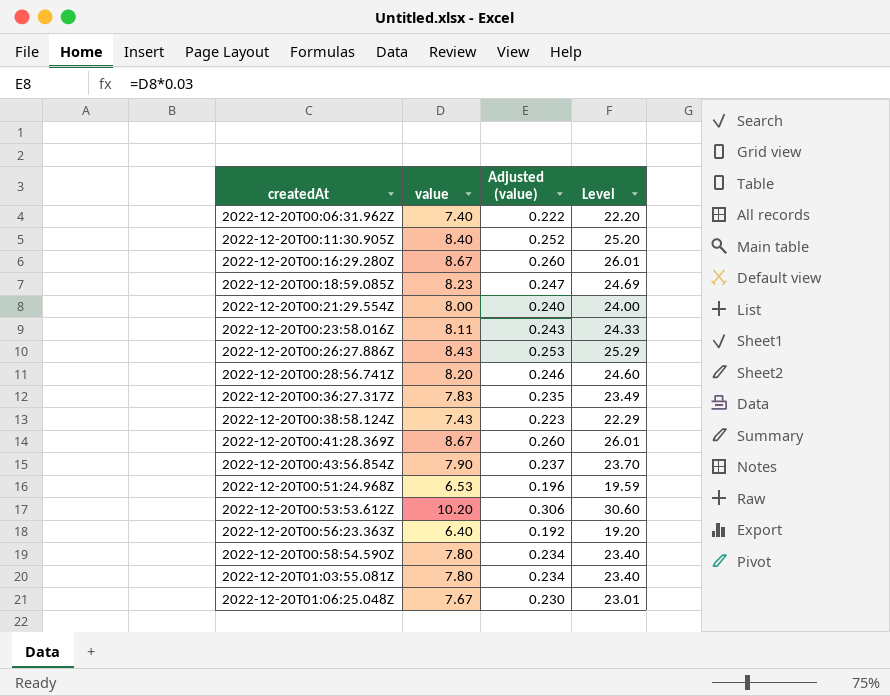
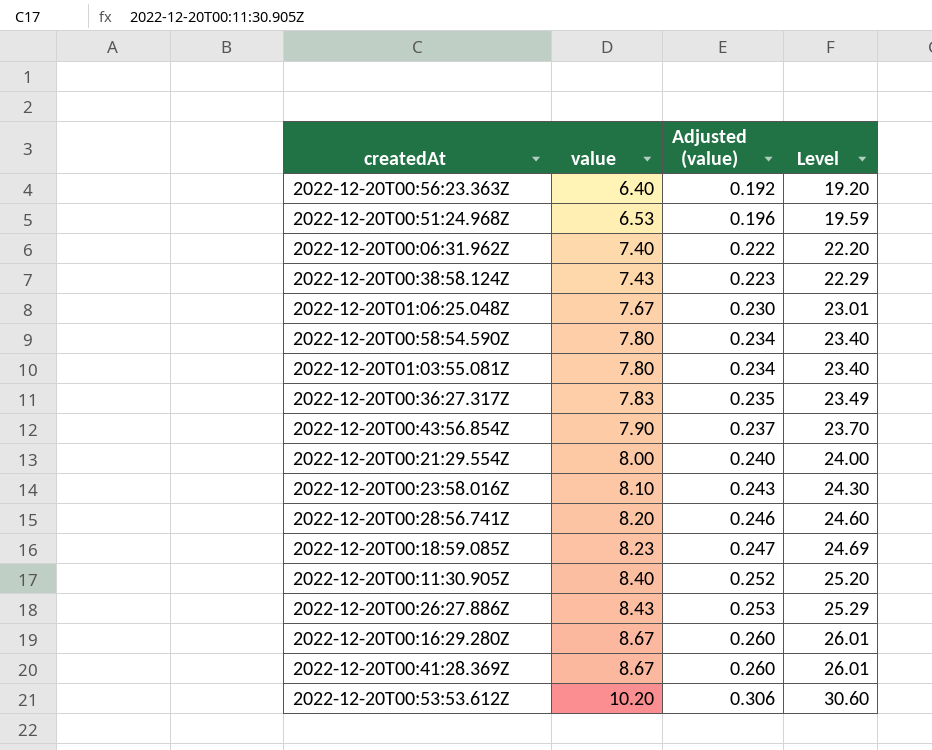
row order: createdAt ascending -> value ascending
2022-12-20T00:23:58.016Z | value: 8.11 -> 8.10
2022-12-20T00:23:58.016Z | Level: 24.33 -> 24.30

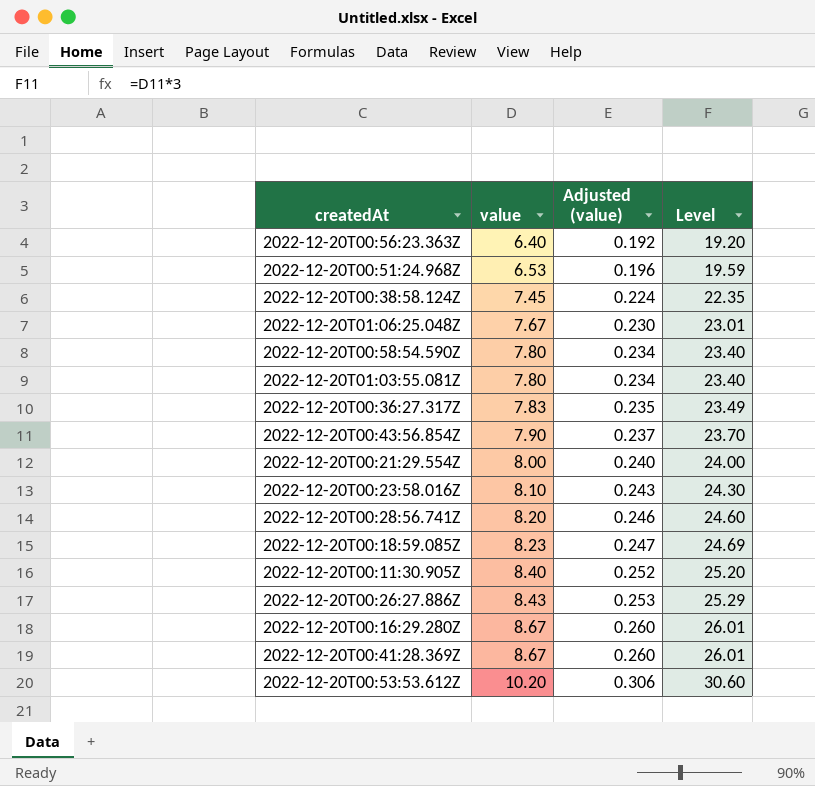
row 2022-12-20T00:06:31.962Z: 7.40 | 0.222 | 22.20 -> none
2022-12-20T00:38:58.124Z | value: 7.43 -> 7.45
2022-12-20T00:38:58.124Z | Adjusted (value): 0.223 -> 0.224
2022-12-20T00:38:58.124Z | Level: 22.29 -> 22.35

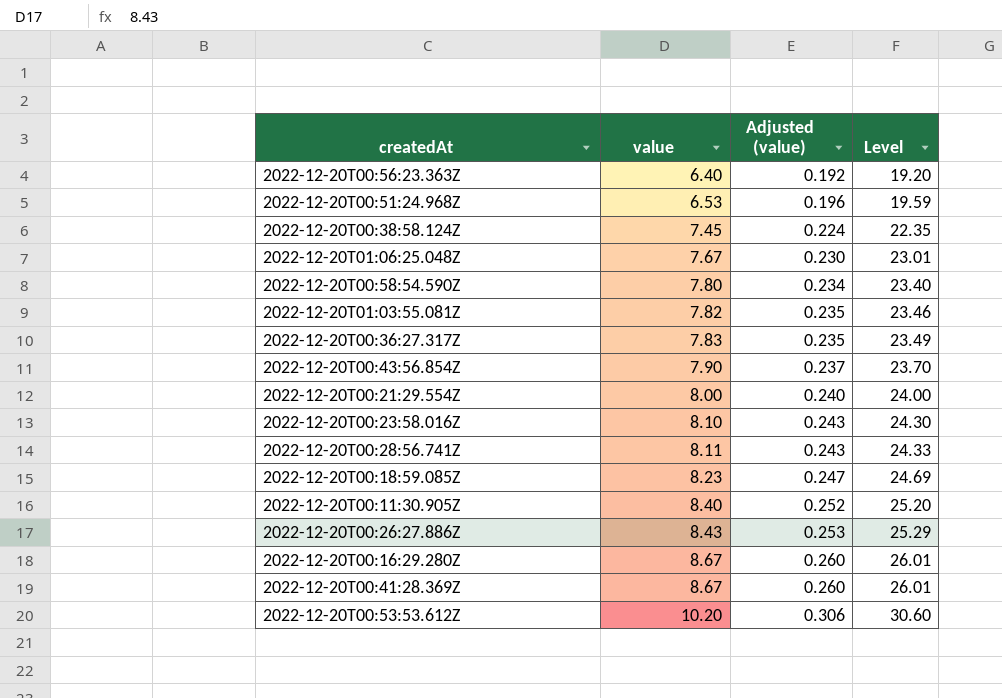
2022-12-20T01:03:55.081Z | value: 7.80 -> 7.82
2022-12-20T01:03:55.081Z | Adjusted (value): 0.234 -> 0.235
2022-12-20T01:03:55.081Z | Level: 23.40 -> 23.46
2022-12-20T00:28:56.741Z | value: 8.20 -> 8.11
2022-12-20T00:28:56.741Z | Adjusted (value): 0.246 -> 0.243
2022-12-20T00:28:56.741Z | Level: 24.60 -> 24.33

